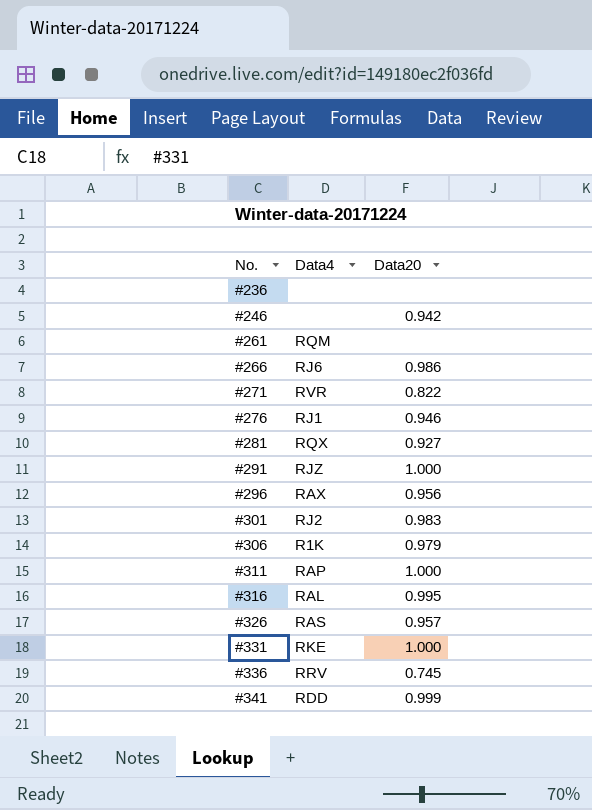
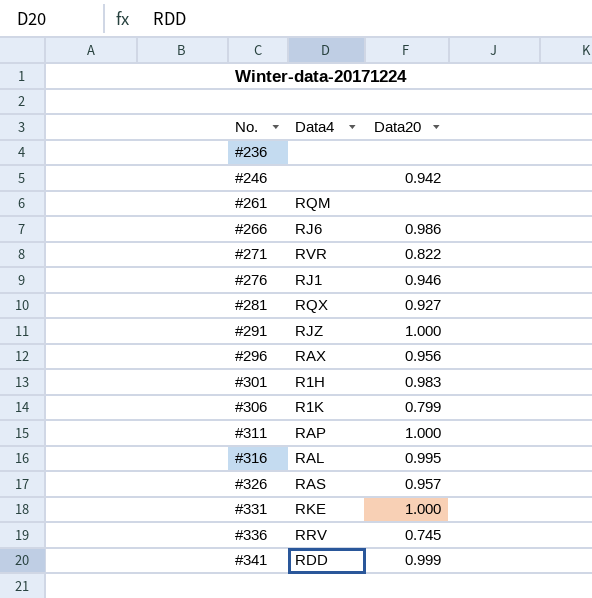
#301 | Data4: RJ2 -> R1H
#306 | Data20: 0.979 -> 0.799

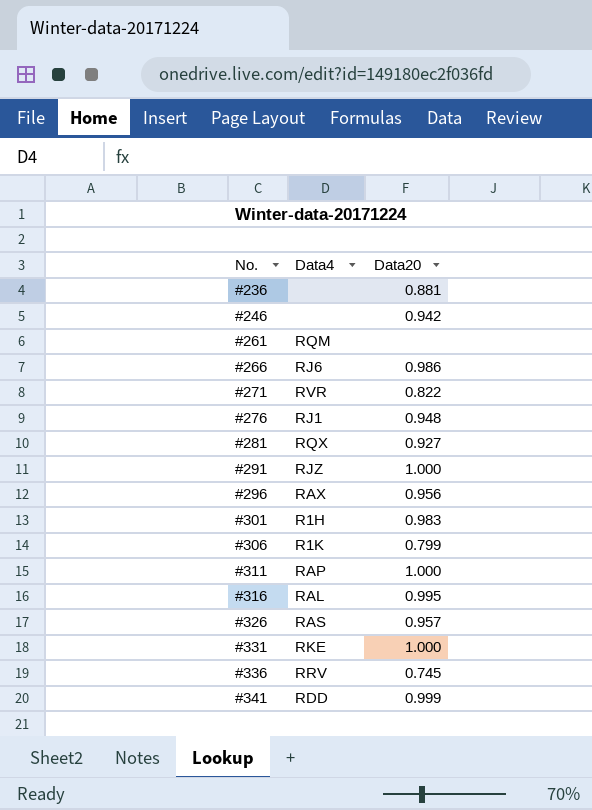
#236 | Data20: none -> 0.881
#276 | Data20: 0.946 -> 0.948

